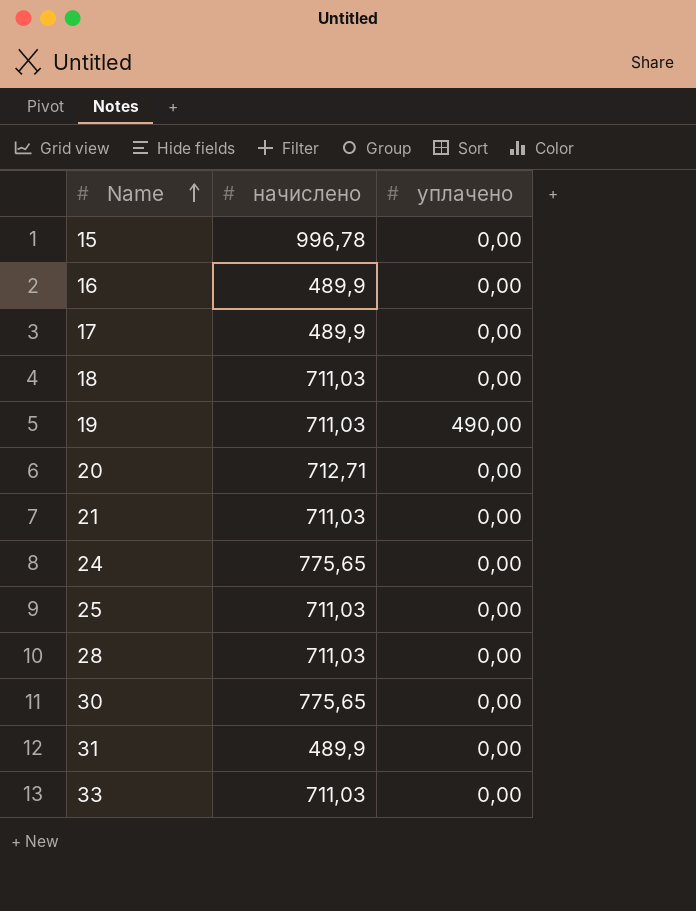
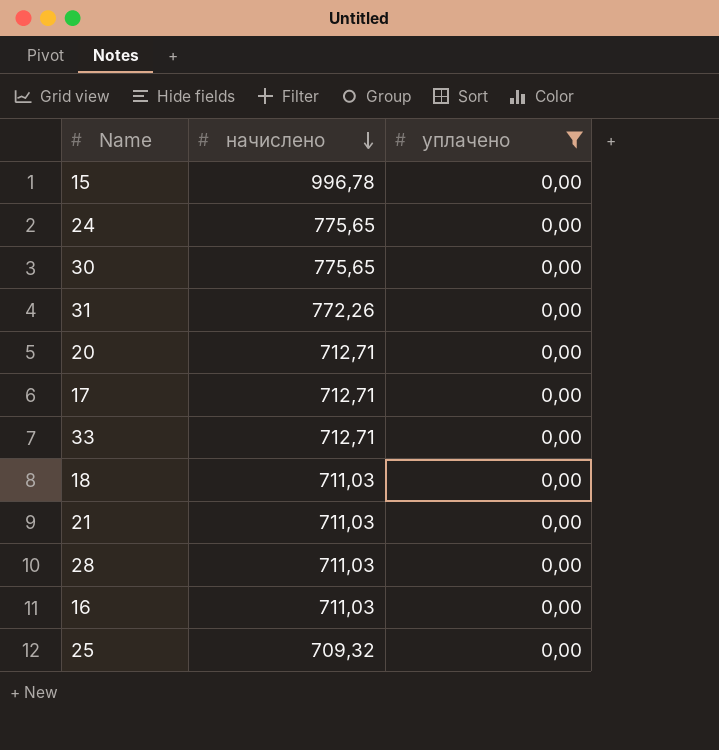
filter: none -> уплачено = 0,00
row order: Name ascending -> начислено descending
31 | начислено: 489,9 -> 772,26
17 | начислено: 489,9 -> 712,71
33 | начислено: 711,03 -> 712,71
16 | начислено: 489,9 -> 711,03
25 | начислено: 711,03 -> 709,32

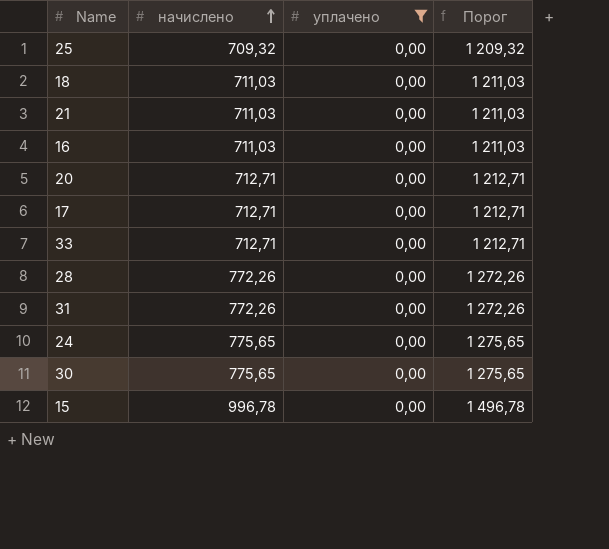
row order: начислено descending -> начислено ascending
column Порог | formula: none -> [начислено] + 500
28 | начислено: 711,03 -> 772,26

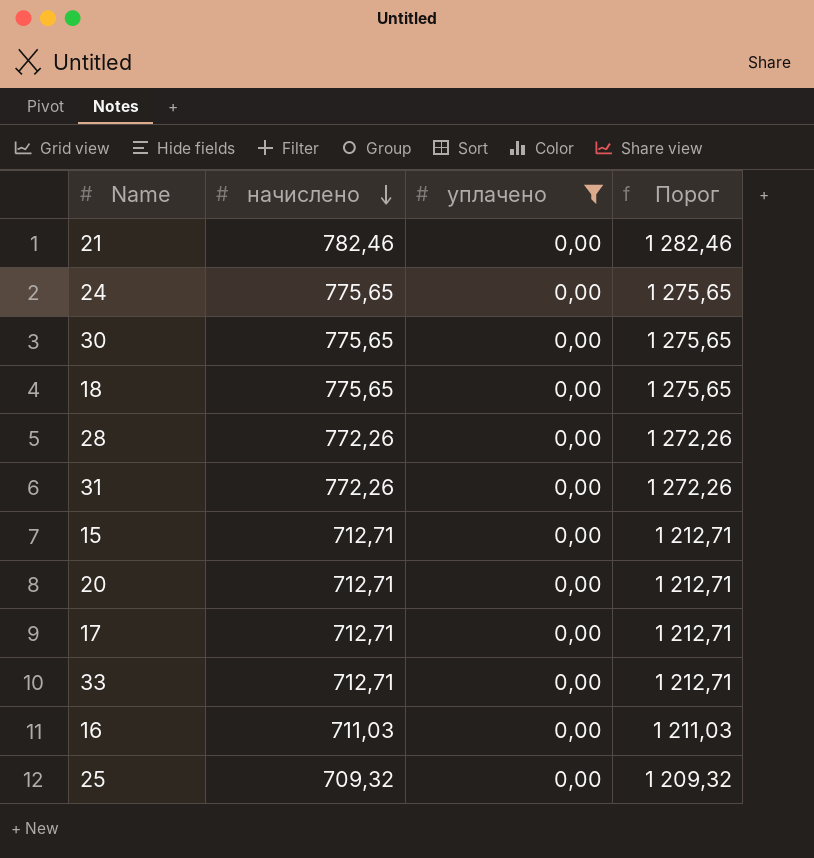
row order: начислено ascending -> начислено descending
21 | начислено: 711,03 -> 782,46
21 | Порог: 1 211,03 -> 1 282,46
18 | начислено: 711,03 -> 775,65
18 | Порог: 1 211,03 -> 1 275,65
15 | начислено: 996,78 -> 712,71
15 | Порог: 1 496,78 -> 1 212,71

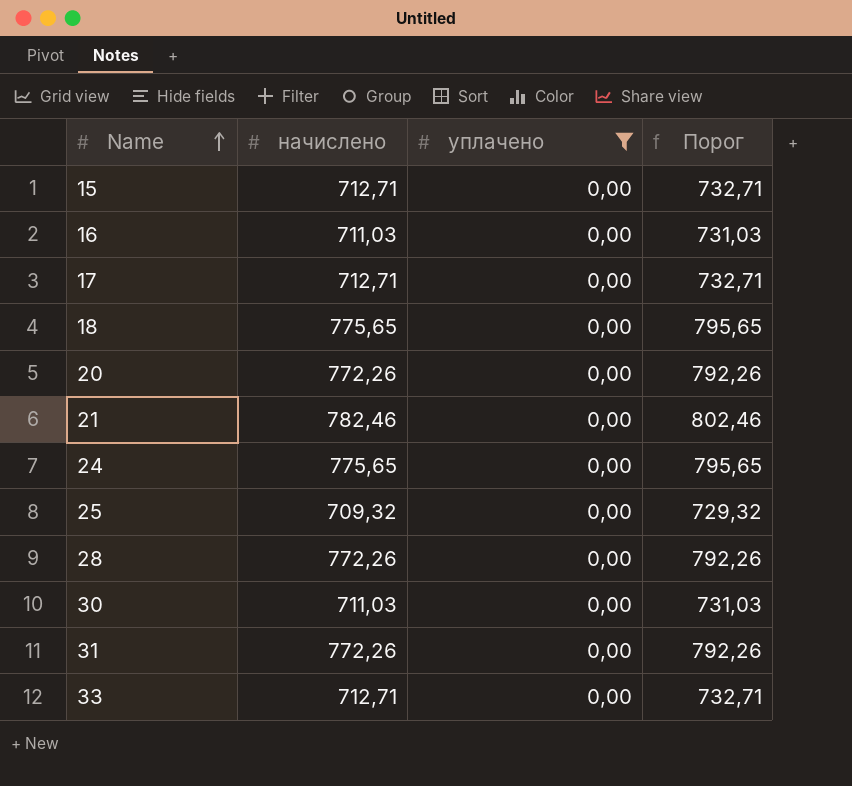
row order: начислено descending -> Name ascending
column Порог | formula: [начислено] + 500 -> [начислено] + 20
20 | начислено: 712,71 -> 772,26
30 | начислено: 775,65 -> 711,03

